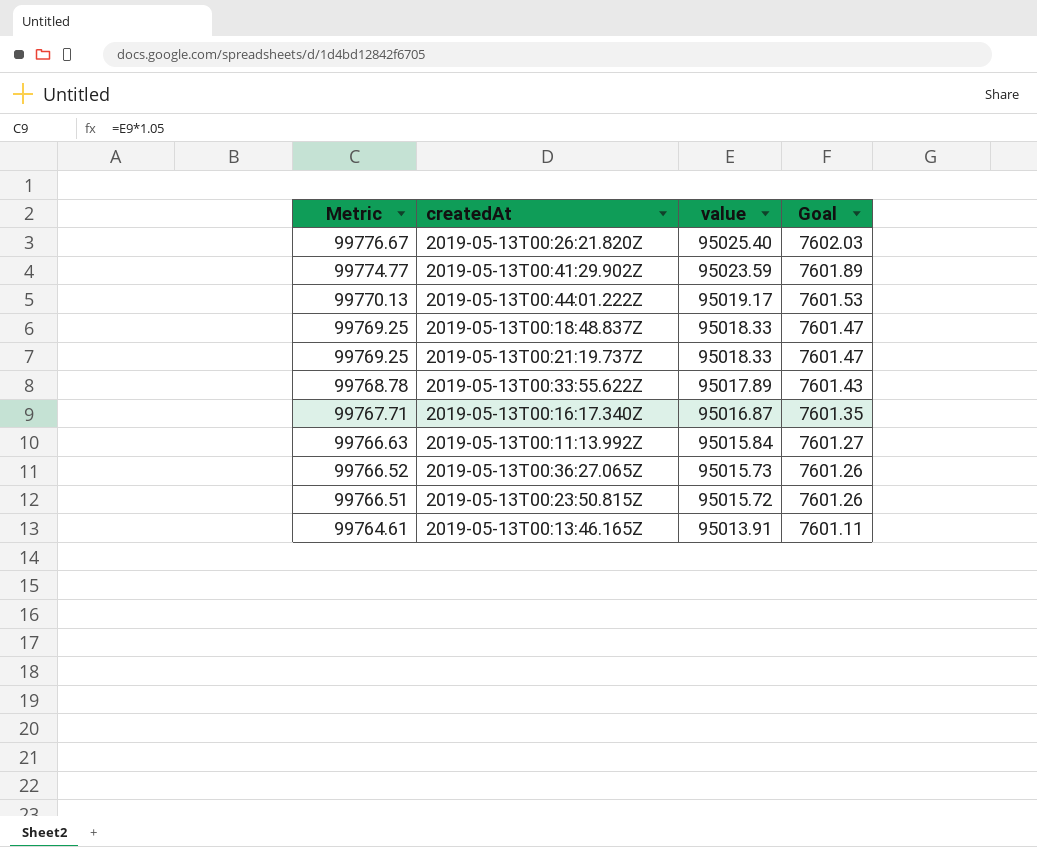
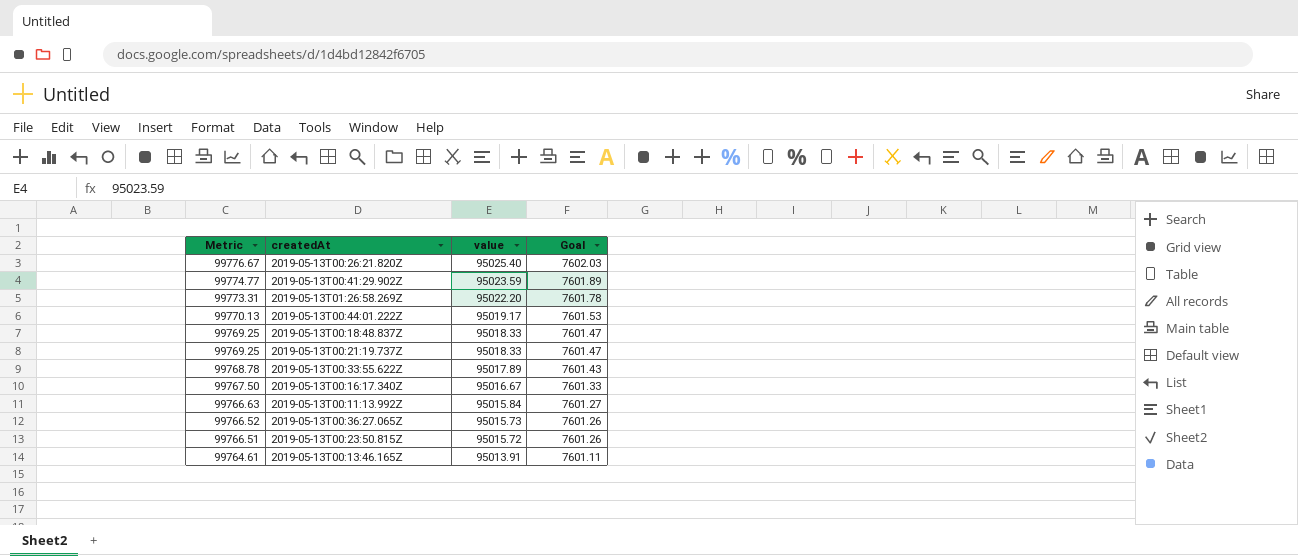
row 2019-05-13T01:26:58.269Z: none -> 99773.31 | 95022.20 | 7601.78
2019-05-13T00:16:17.340Z | Metric: 99767.71 -> 99767.50
2019-05-13T00:16:17.340Z | value: 95016.87 -> 95016.67
2019-05-13T00:16:17.340Z | Goal: 7601.35 -> 7601.33

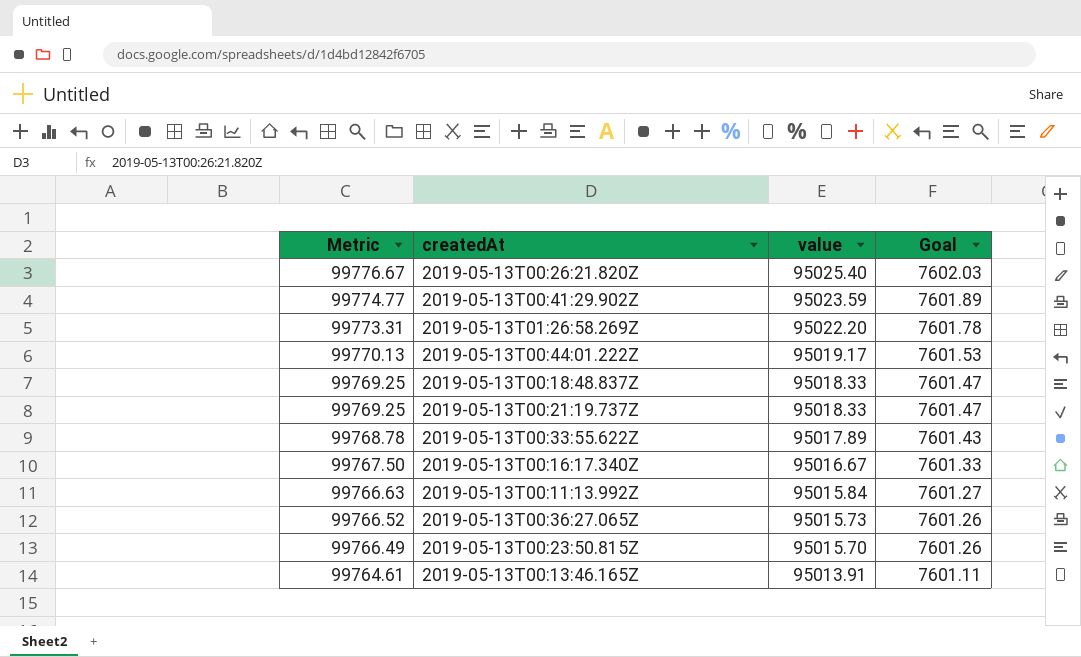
2019-05-13T00:23:50.815Z | Metric: 99766.51 -> 99766.49
2019-05-13T00:23:50.815Z | value: 95015.72 -> 95015.70

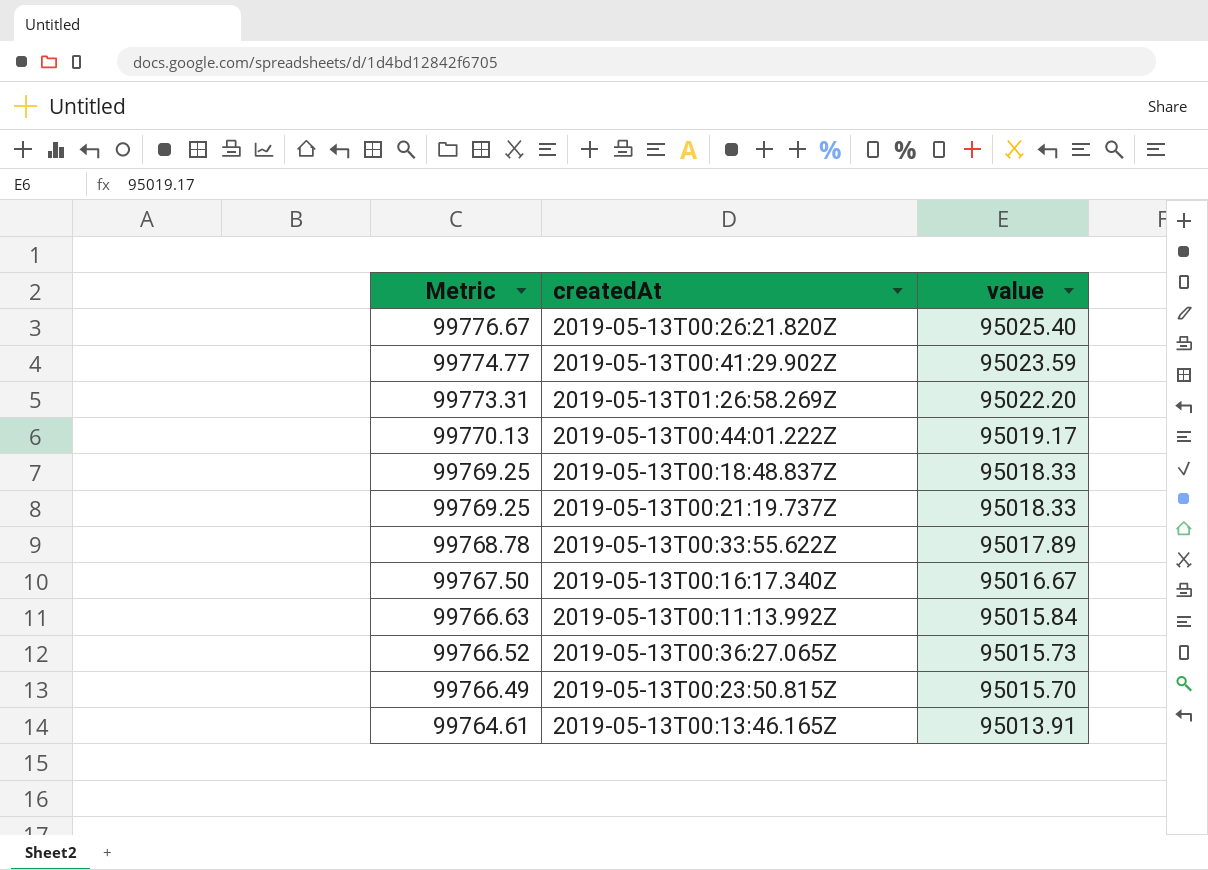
column Goal | formula: [value] * 0.08 -> none

